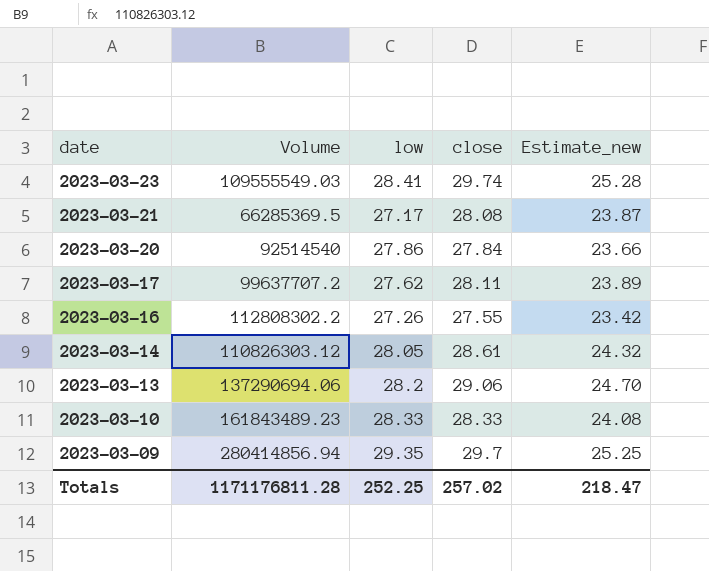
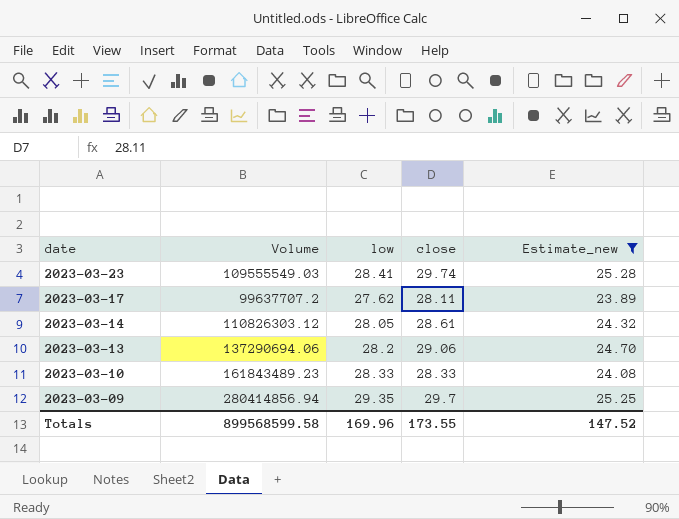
filter: none -> Estimate_new >= 23.89
Totals | Volume: 1171176811.28 -> 899568599.58
Totals | low: 252.25 -> 169.96
Totals | close: 257.02 -> 173.55
Totals | Estimate_new: 218.47 -> 147.52

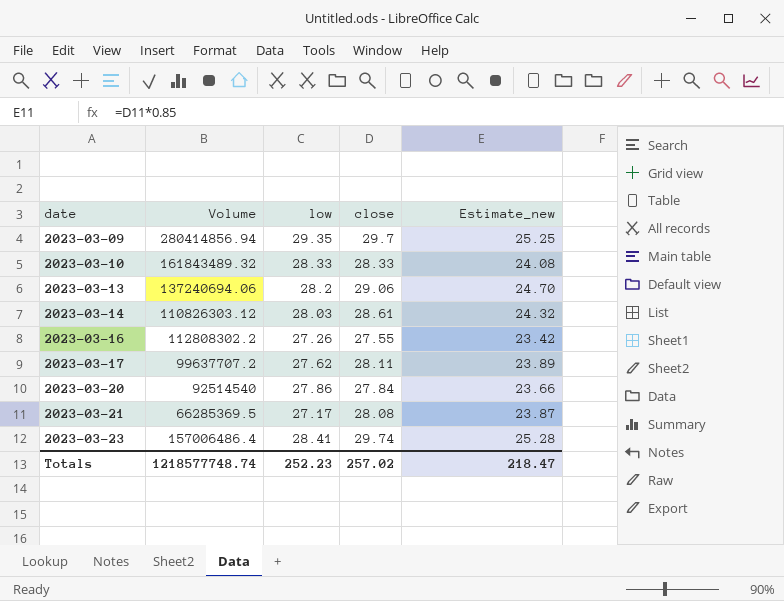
filter: Estimate_new >= 23.89 -> none
row order: date descending -> date ascending
2023-03-10 | Volume: 161843489.23 -> 161843489.32
2023-03-13 | Volume: 137290694.06 -> 137240694.06
2023-03-14 | low: 28.05 -> 28.03
2023-03-23 | Volume: 109555549.03 -> 157006486.4
Totals | Volume: 899568599.58 -> 1218577748.74
Totals | low: 169.96 -> 252.23
Totals | close: 173.55 -> 257.02
Totals | Estimate_new: 147.52 -> 218.47

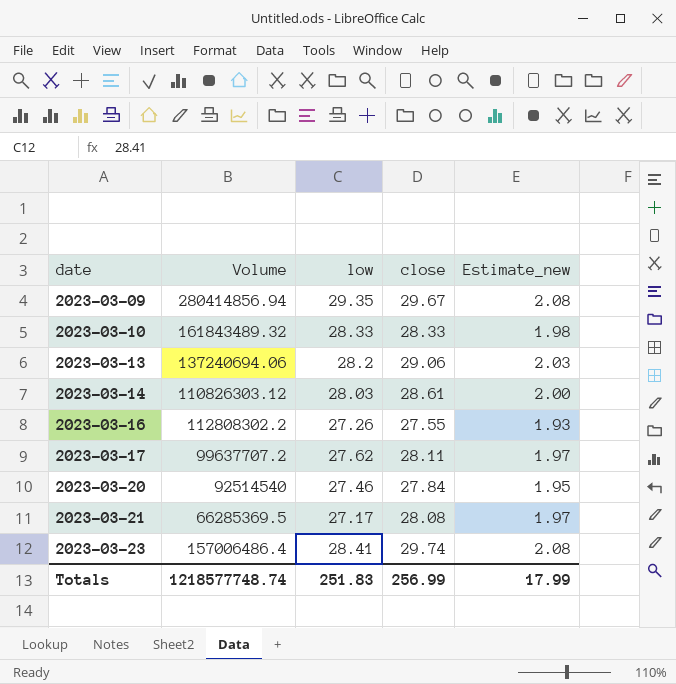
column Estimate_new | formula: [close] * 0.85 -> [close] * 0.07
2023-03-09 | close: 29.7 -> 29.67
2023-03-20 | low: 27.86 -> 27.46
Totals | low: 252.23 -> 251.83
Totals | close: 257.02 -> 256.99
Totals | Estimate_new: 218.47 -> 17.99

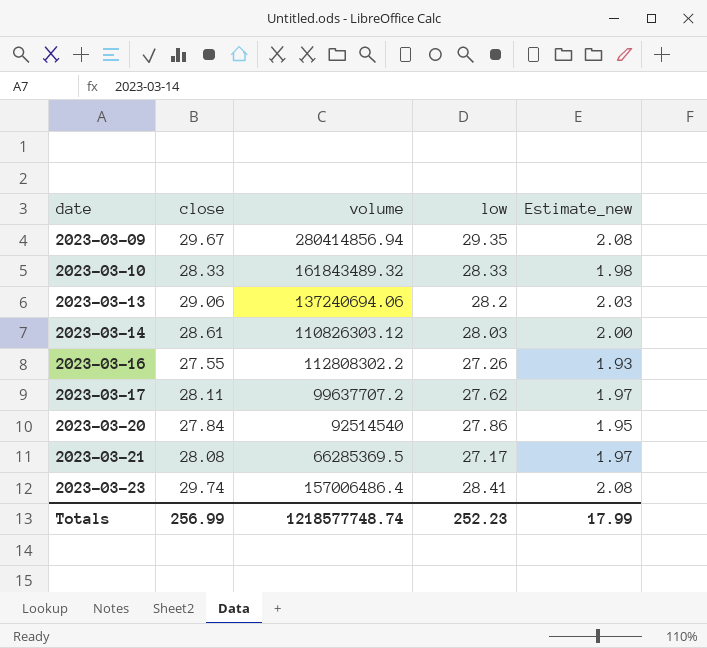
column close | position: 4 -> 2
column name: Volume -> volume
2023-03-20 | low: 27.46 -> 27.86
Totals | low: 251.83 -> 252.23

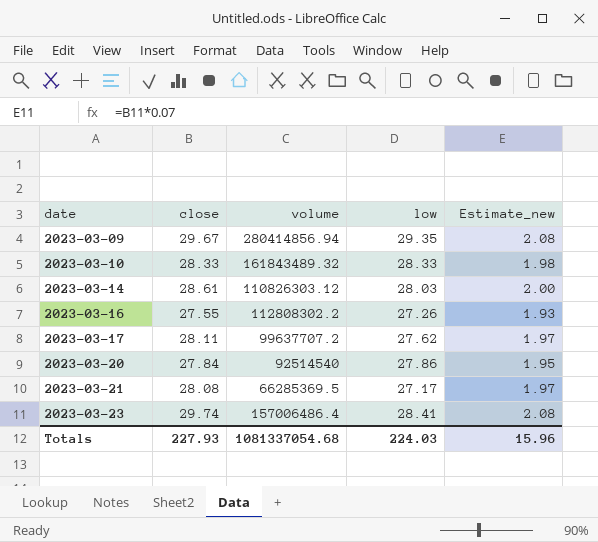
row 2023-03-13: 29.06 | 137240694.06 | 28.2 | 2.03 -> none
Totals | close: 256.99 -> 227.93
Totals | volume: 1218577748.74 -> 1081337054.68
Totals | low: 252.23 -> 224.03
Totals | Estimate_new: 17.99 -> 15.96

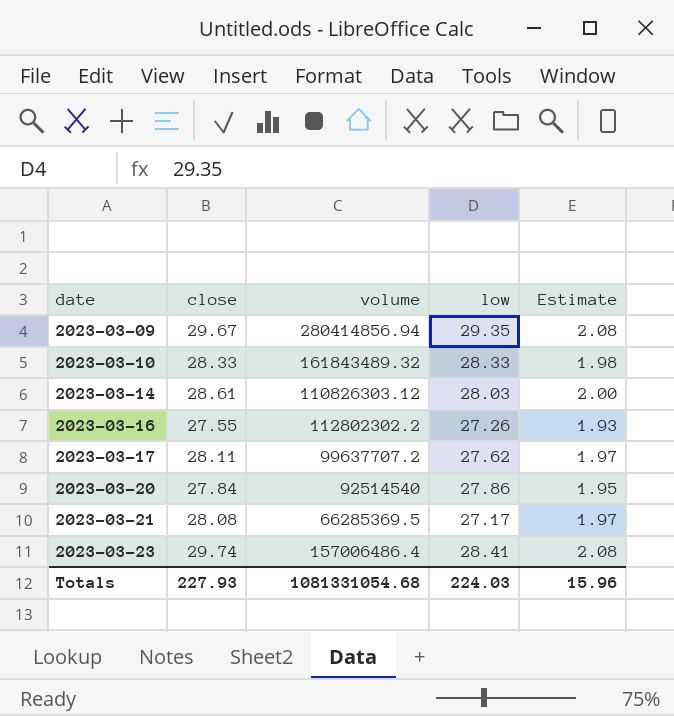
column name: Estimate_new -> Estimate
2023-03-16 | volume: 112808302.2 -> 112802302.2
Totals | volume: 1081337054.68 -> 1081331054.68

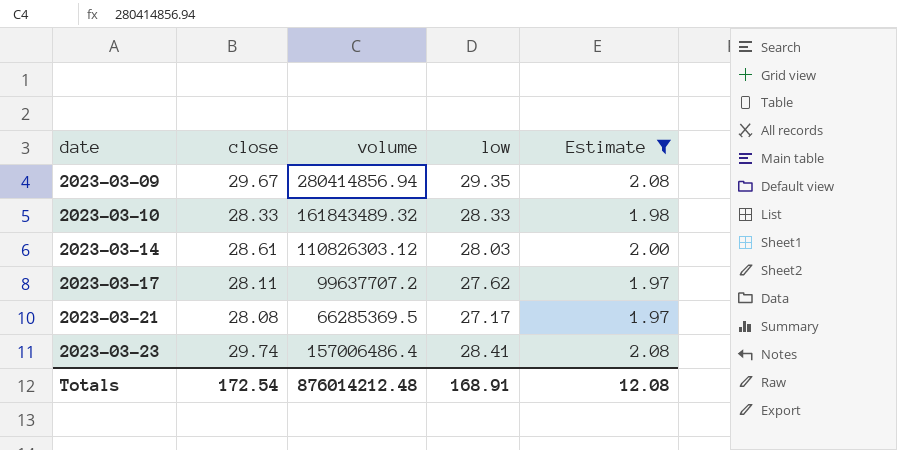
filter: none -> Estimate >= 1.97
Totals | close: 227.93 -> 172.54
Totals | volume: 1081331054.68 -> 876014212.48
Totals | low: 224.03 -> 168.91
Totals | Estimate: 15.96 -> 12.08

